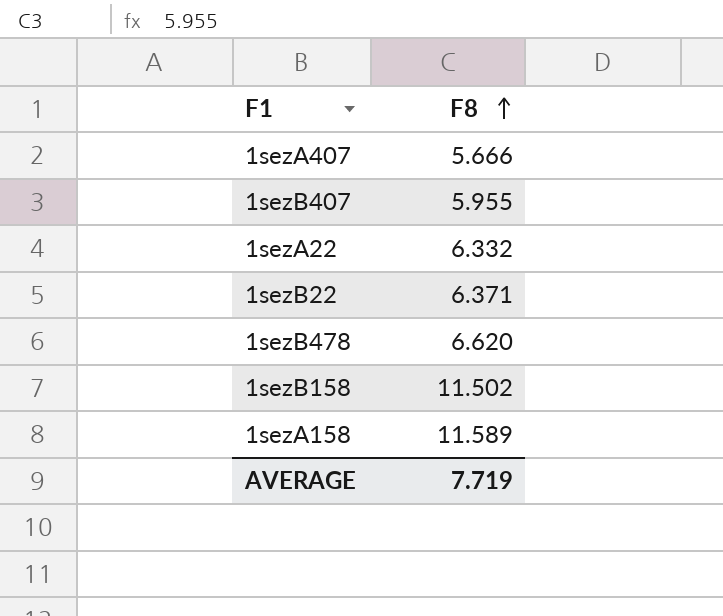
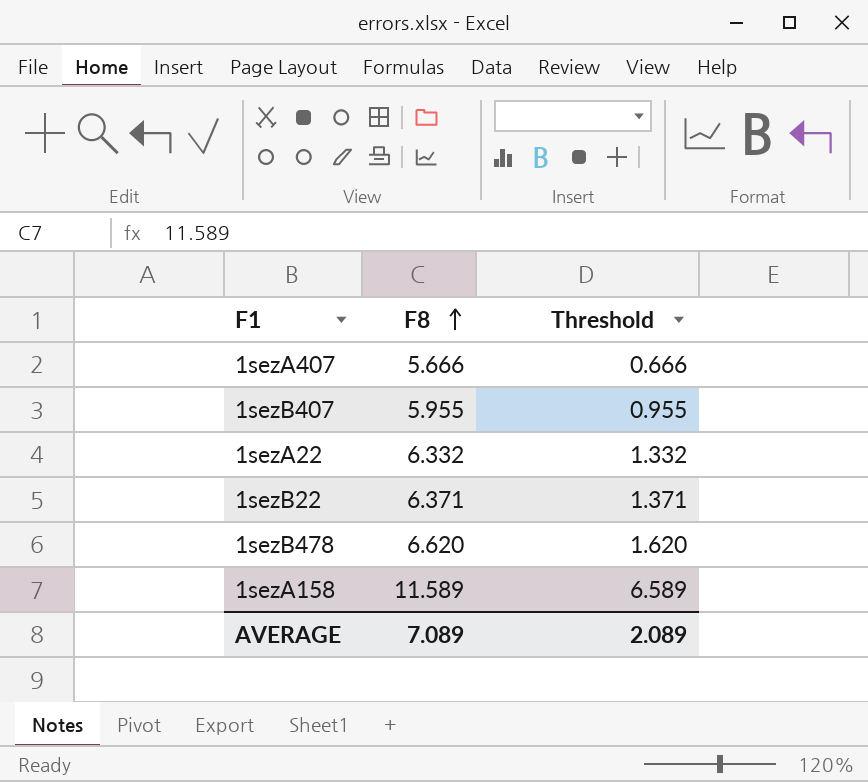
column Threshold | formula: none -> [F8] - 5
row 1sezB158: 11.502 -> none
AVERAGE | F8: 7.719 -> 7.089

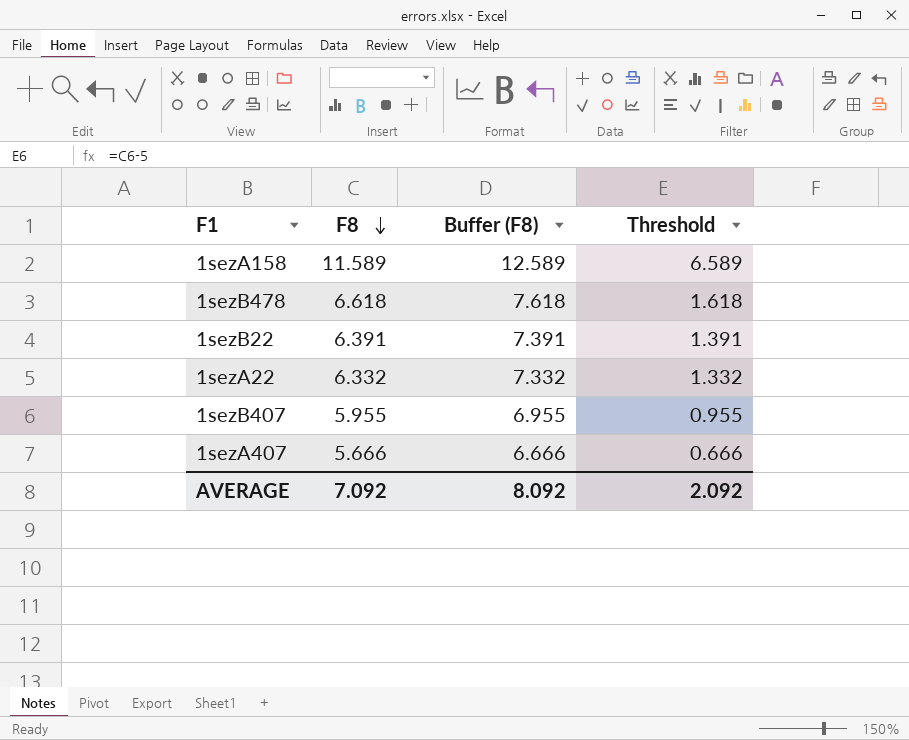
row order: F8 ascending -> F8 descending
column Buffer (F8) | formula: none -> [F8] + 1
1sezB478 | F8: 6.620 -> 6.618
1sezB478 | Threshold: 1.620 -> 1.618
1sezB22 | F8: 6.371 -> 6.391
1sezB22 | Threshold: 1.371 -> 1.391
AVERAGE | F8: 7.089 -> 7.092
AVERAGE | Threshold: 2.089 -> 2.092

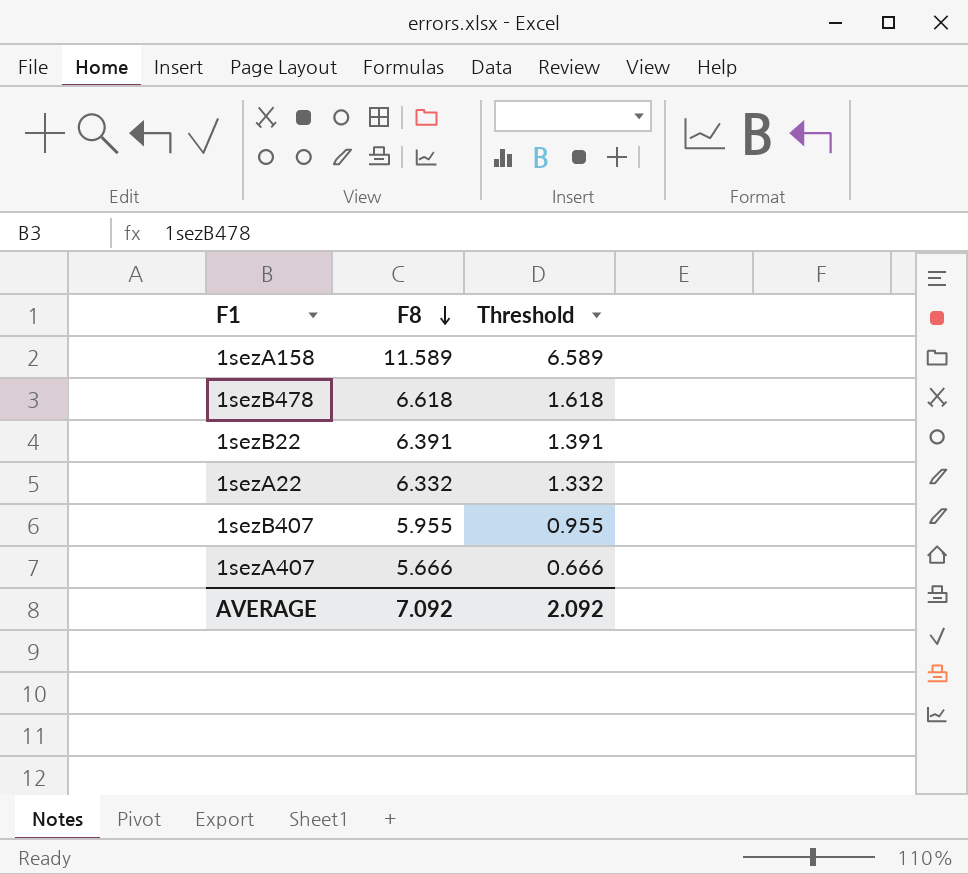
column Buffer (F8) | formula: [F8] + 1 -> none

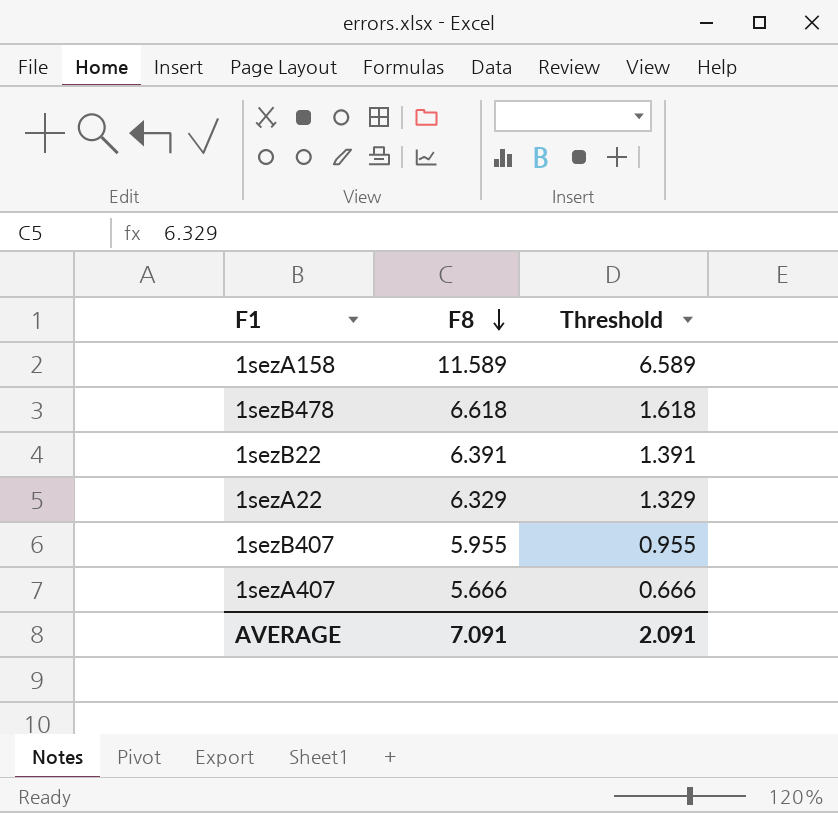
1sezA22 | F8: 6.332 -> 6.329
1sezA22 | Threshold: 1.332 -> 1.329
AVERAGE | F8: 7.092 -> 7.091
AVERAGE | Threshold: 2.092 -> 2.091

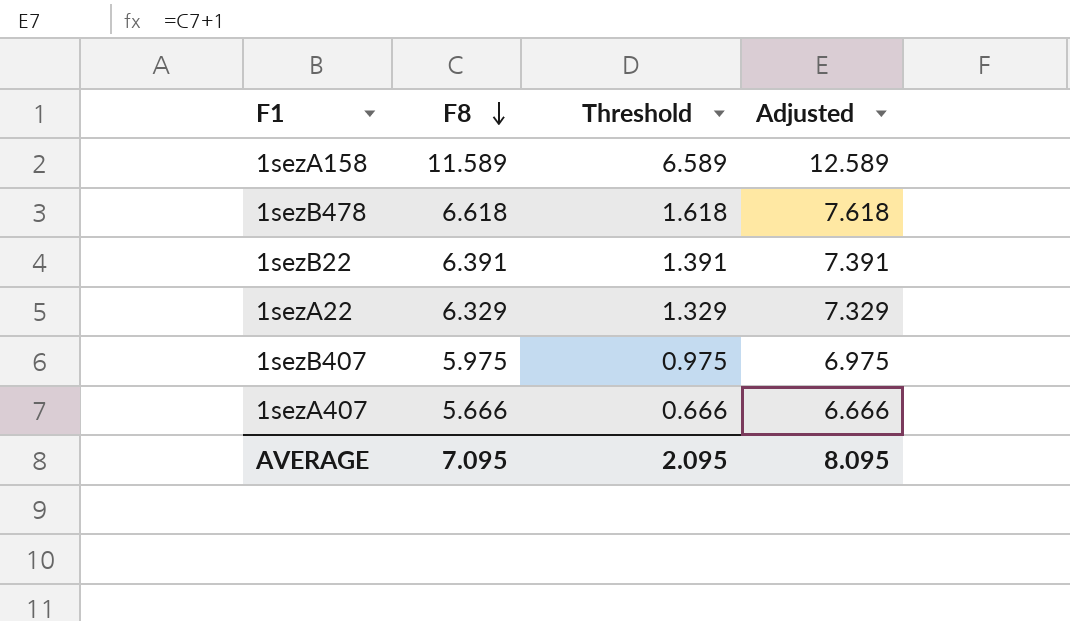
column Adjusted | formula: none -> [F8] + 1
1sezB407 | F8: 5.955 -> 5.975
1sezB407 | Threshold: 0.955 -> 0.975
AVERAGE | F8: 7.091 -> 7.095
AVERAGE | Threshold: 2.091 -> 2.095

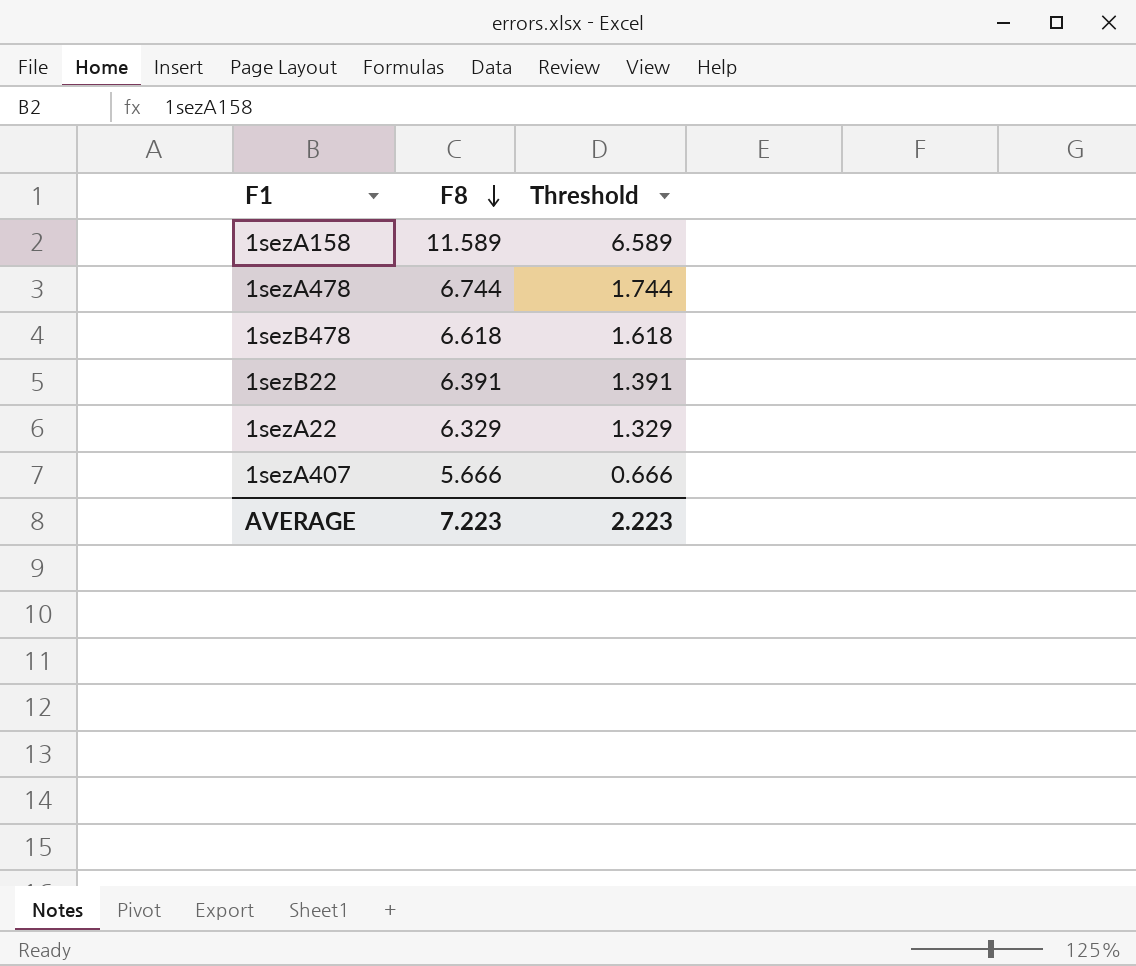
column Adjusted | formula: [F8] + 1 -> none
row 1sezB407: 5.975 | 0.975 | 6.975 -> none
row 1sezA478: none -> 6.744 | 1.744
AVERAGE | F8: 7.095 -> 7.223
AVERAGE | Threshold: 2.095 -> 2.223

